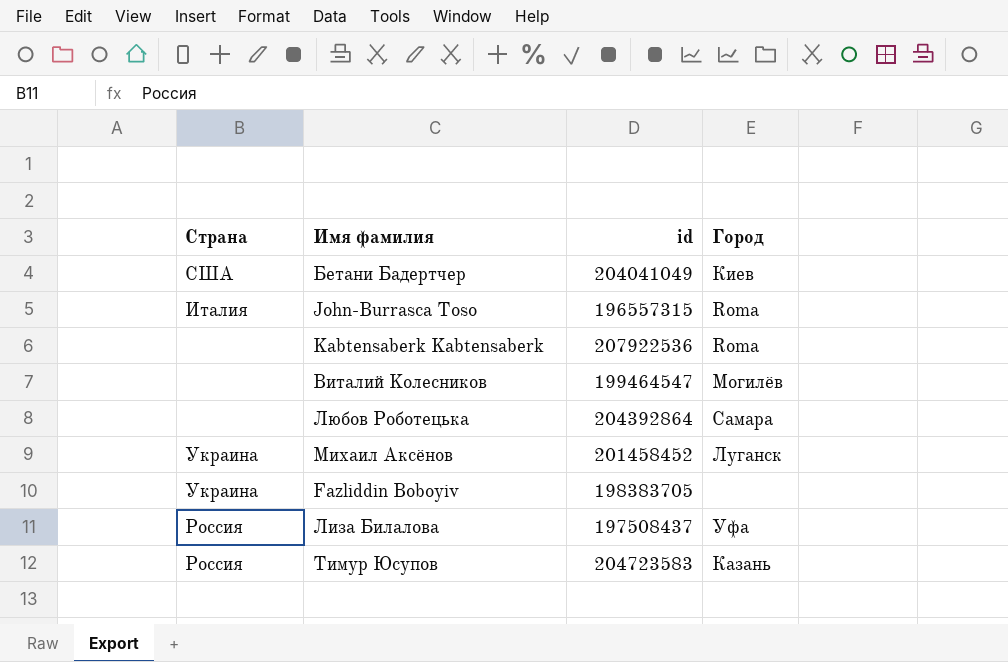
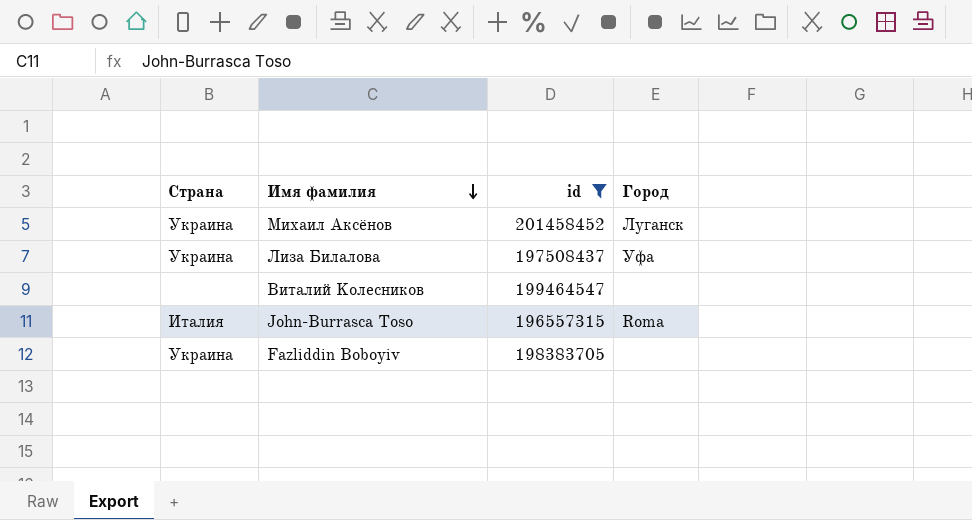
filter: none -> id <= 201458452
row order: none -> Имя фамилия descending
Лиза Билалова | Страна: Россия -> Украина
Βиталий Κолесников | Город: Могилёв -> none

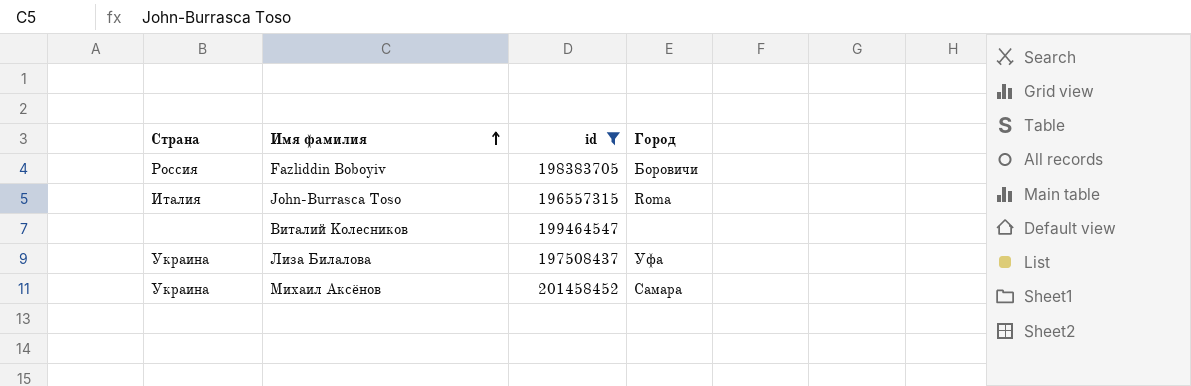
row order: Имя фамилия descending -> Имя фамилия ascending
Fazliddin Boboyiv | Страна: Украина -> Россия
Fazliddin Boboyiv | Город: none -> Боровичи
Михаил Аксёнов | Город: Луганск -> Самара

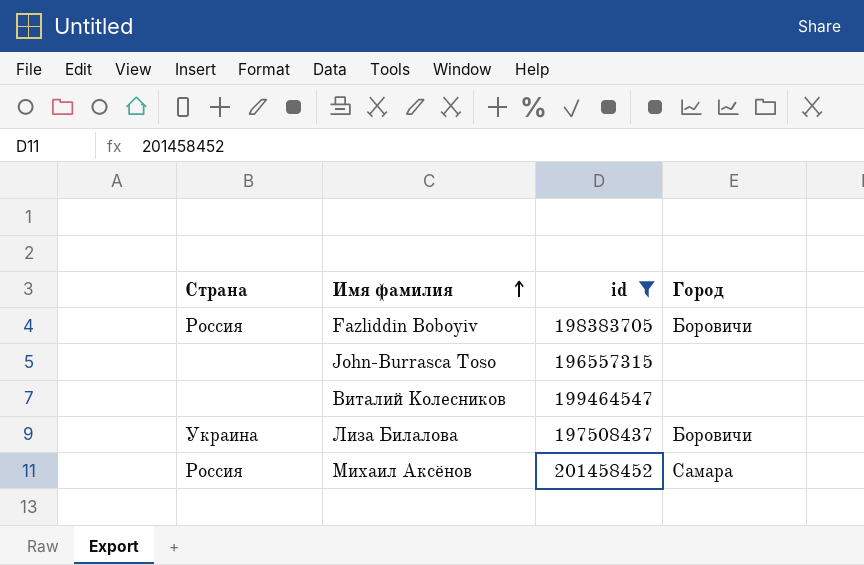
John-Burrasca Toso | Страна: Италия -> none
John-Burrasca Toso | Город: Roma -> none
Лиза Билалова | Город: Уфа -> Боровичи
Михаил Аксёнов | Страна: Украина -> Россия

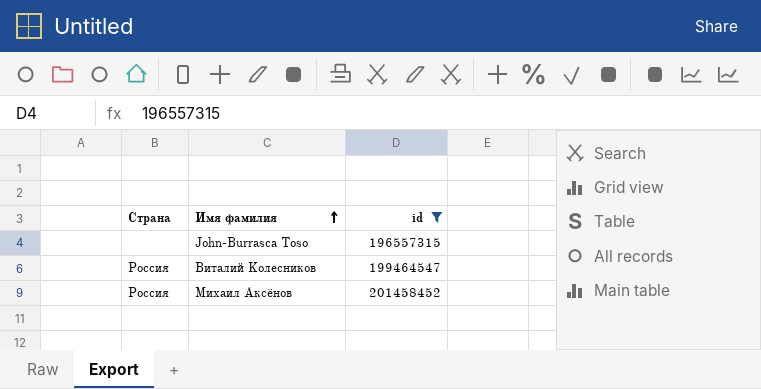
column Город | position: 4 -> none
row Fazliddin Boboyiv: Россия | 198383705 | Боровичи -> none
row Лиза Билалова: Украина | 197508437 | Боровичи -> none
Βиталий Κолесников | Страна: none -> Россия

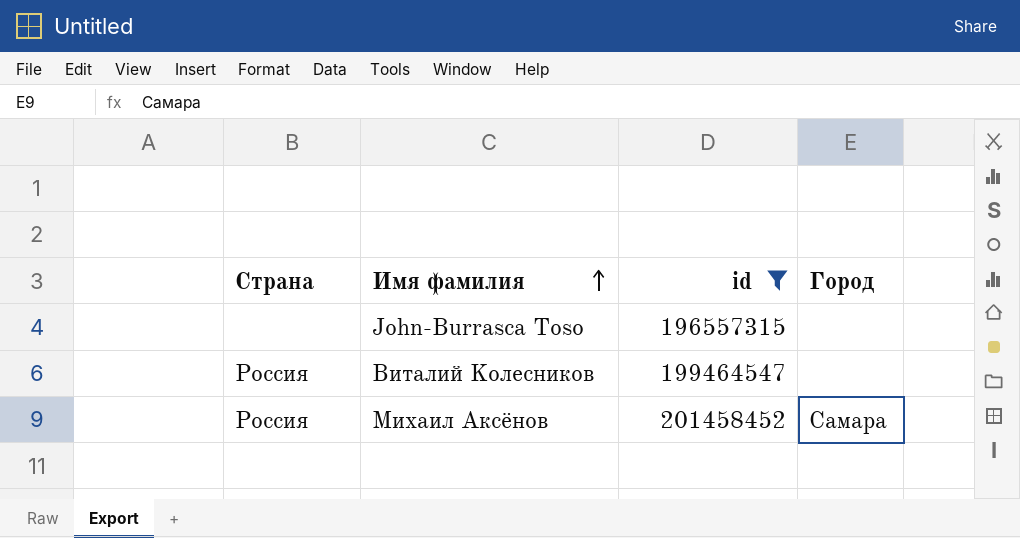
column Город | position: none -> 4

